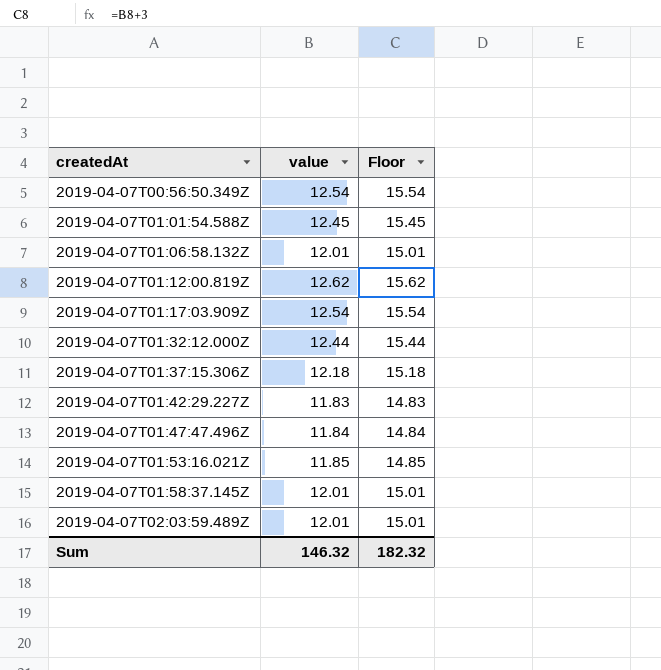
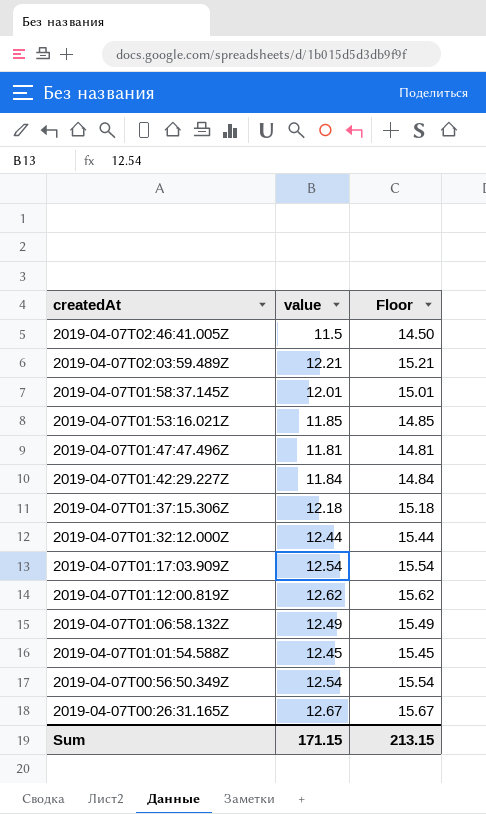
row order: createdAt ascending -> createdAt descending
row 2019-04-07T02:46:41.005Z: none -> 11.5 | 14.50
2019-04-07T02:03:59.489Z | value: 12.01 -> 12.21
2019-04-07T02:03:59.489Z | Floor: 15.01 -> 15.21
2019-04-07T01:47:47.496Z | value: 11.84 -> 11.81
2019-04-07T01:47:47.496Z | Floor: 14.84 -> 14.81
2019-04-07T01:42:29.227Z | value: 11.83 -> 11.84
2019-04-07T01:42:29.227Z | Floor: 14.83 -> 14.84
2019-04-07T01:06:58.132Z | value: 12.01 -> 12.49
2019-04-07T01:06:58.132Z | Floor: 15.01 -> 15.49
row 2019-04-07T00:26:31.165Z: none -> 12.67 | 15.67
Sum | value: 146.32 -> 171.15
Sum | Floor: 182.32 -> 213.15

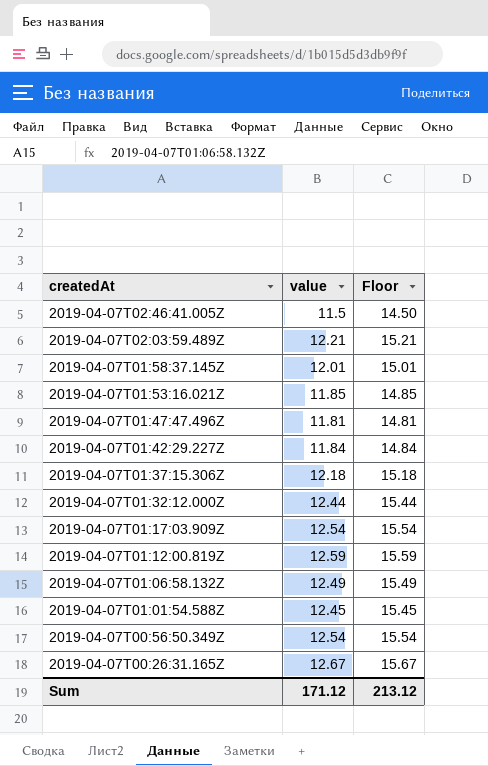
2019-04-07T01:12:00.819Z | value: 12.62 -> 12.59
2019-04-07T01:12:00.819Z | Floor: 15.62 -> 15.59
Sum | value: 171.15 -> 171.12
Sum | Floor: 213.15 -> 213.12

